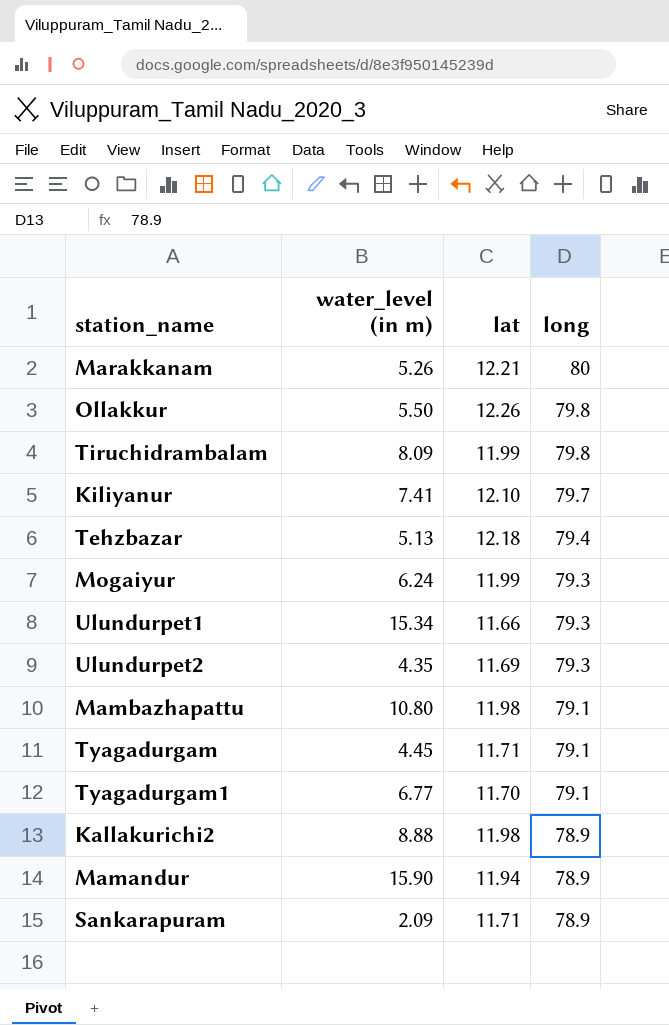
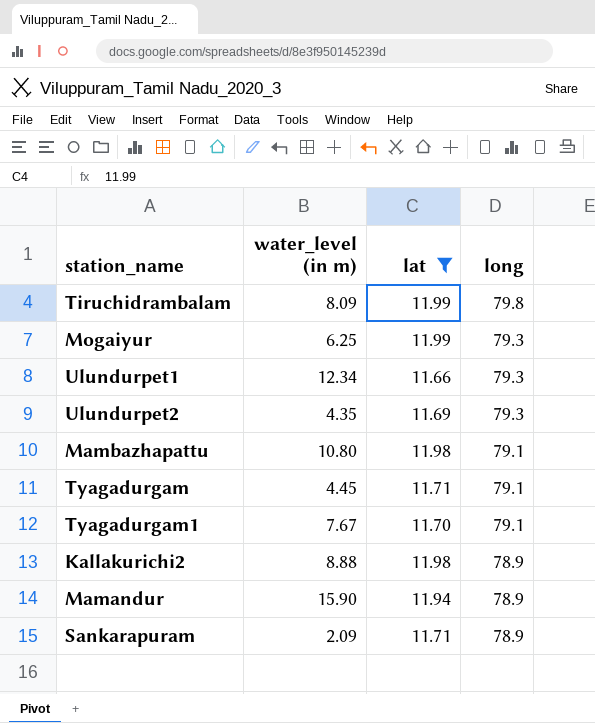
filter: none -> lat <= 11.99
Mogaiyur | water_level (in m): 6.24 -> 6.25
Ulundurpet1 | water_level (in m): 15.34 -> 12.34
Tyagadurgam1 | water_level (in m): 6.77 -> 7.67

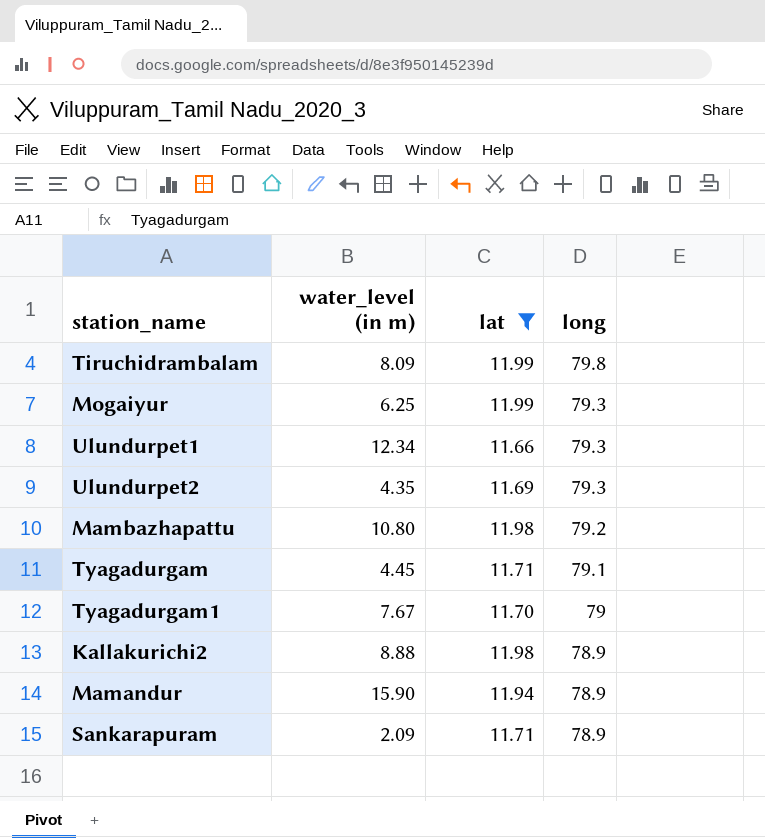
Mambazhapattu | long: 79.1 -> 79.2
Tyagadurgam1 | long: 79.1 -> 79

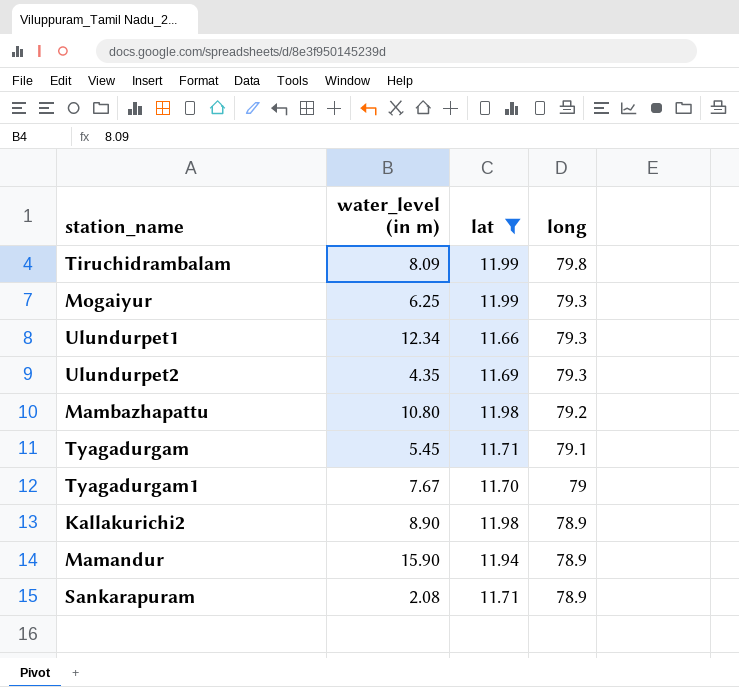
Tyagadurgam | water_level (in m): 4.45 -> 5.45
Kallakurichi2 | water_level (in m): 8.88 -> 8.90
Sankarapuram | water_level (in m): 2.09 -> 2.08

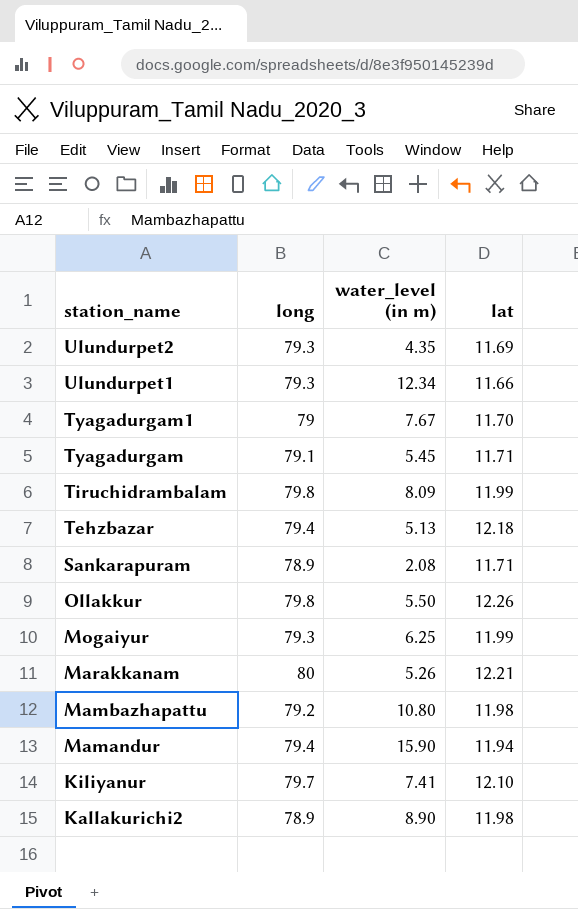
filter: lat <= 11.99 -> none
row order: long descending -> station_name descending
column long | position: 4 -> 2
Mamandur | long: 78.9 -> 79.4

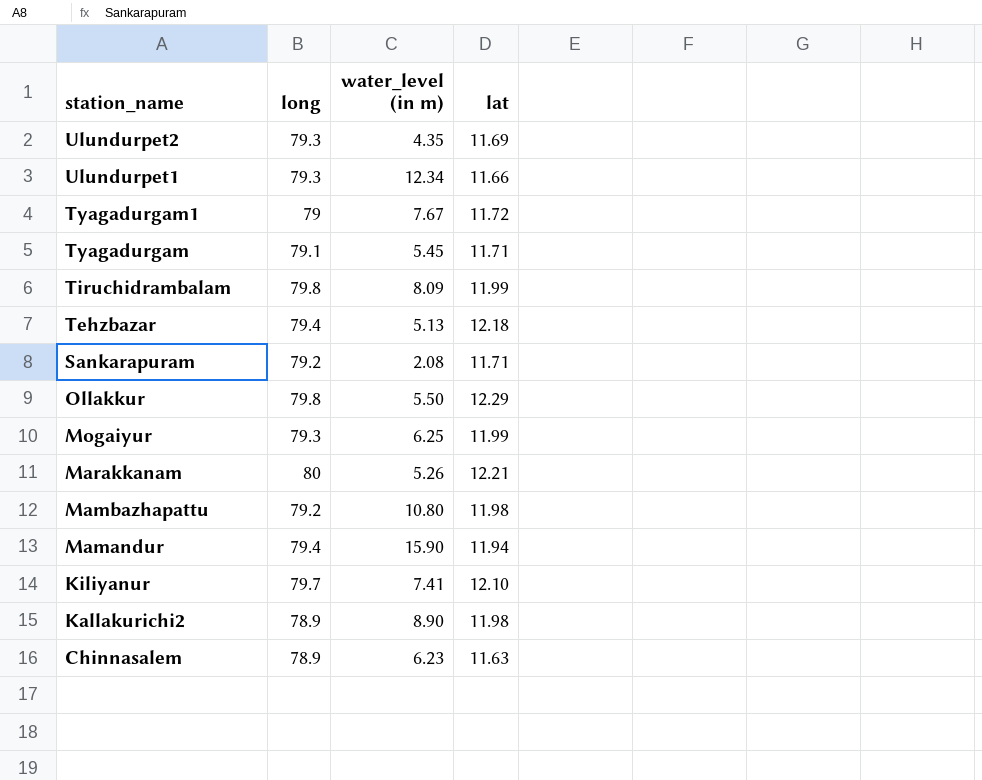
Tyagadurgam1 | lat: 11.70 -> 11.72
Sankarapuram | long: 78.9 -> 79.2
Ollakkur | lat: 12.26 -> 12.29
row Chinnasalem: none -> 78.9 | 6.23 | 11.63

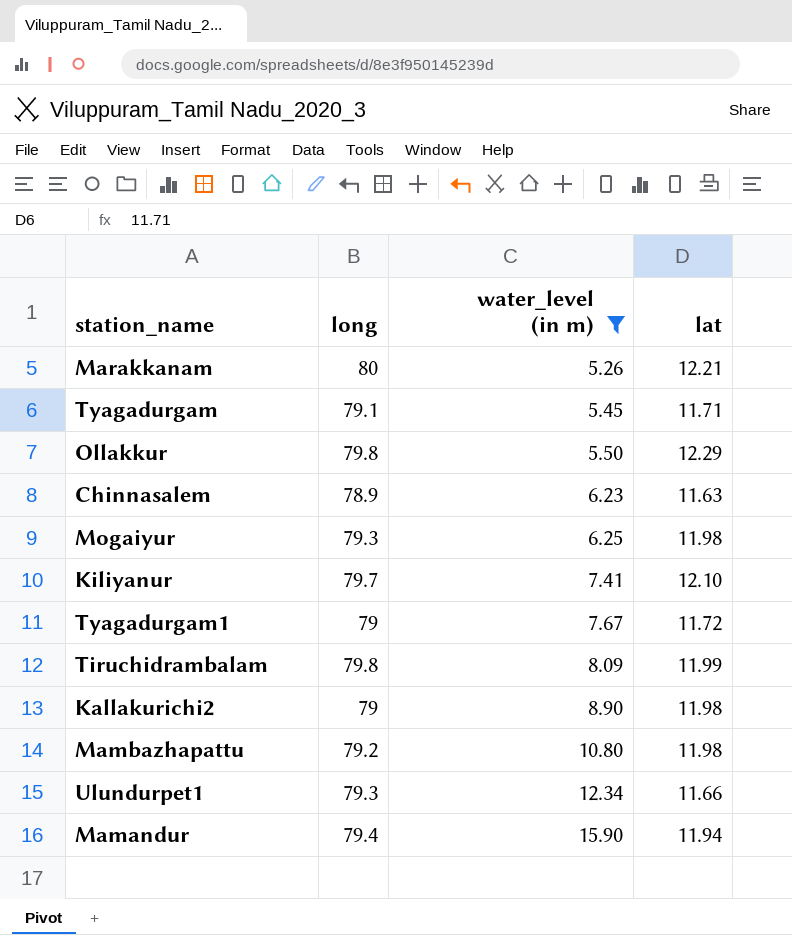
filter: none -> water_level (in m) >= 5.26
row order: station_name descending -> water_level (in m) ascending
Mogaiyur | lat: 11.99 -> 11.98
Kallakurichi2 | long: 78.9 -> 79

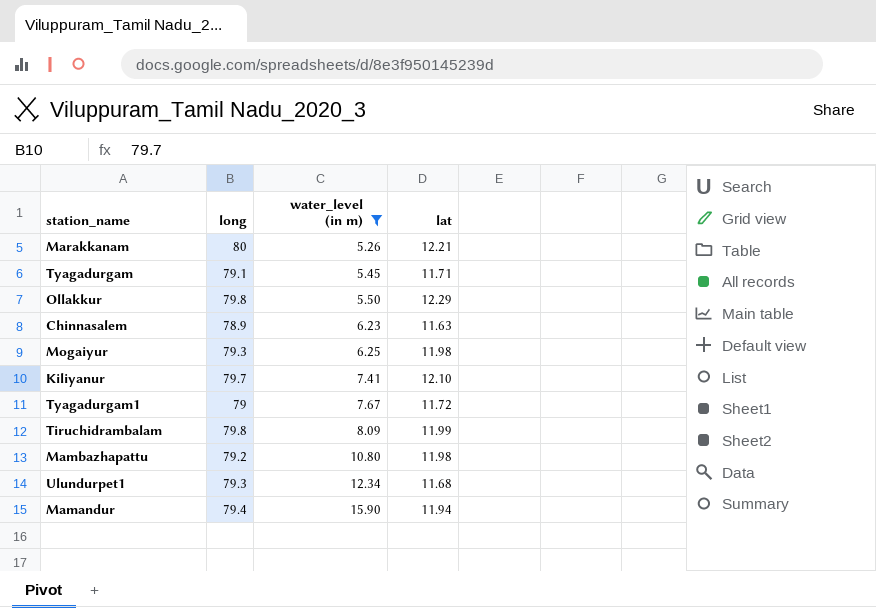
row Kallakurichi2: 79 | 8.90 | 11.98 -> none
Ulundurpet1 | lat: 11.66 -> 11.68

